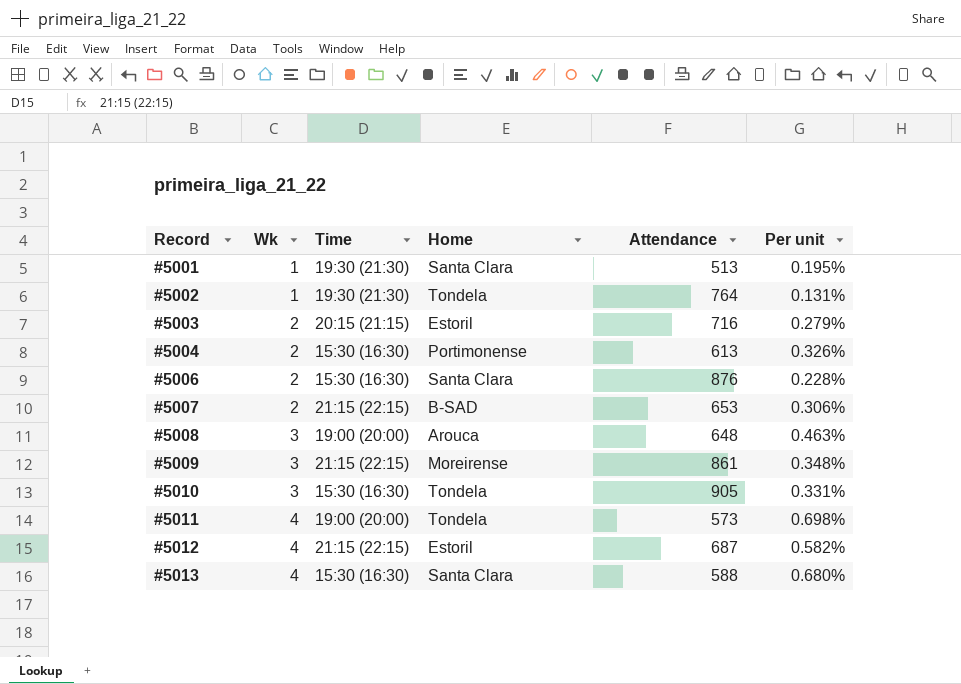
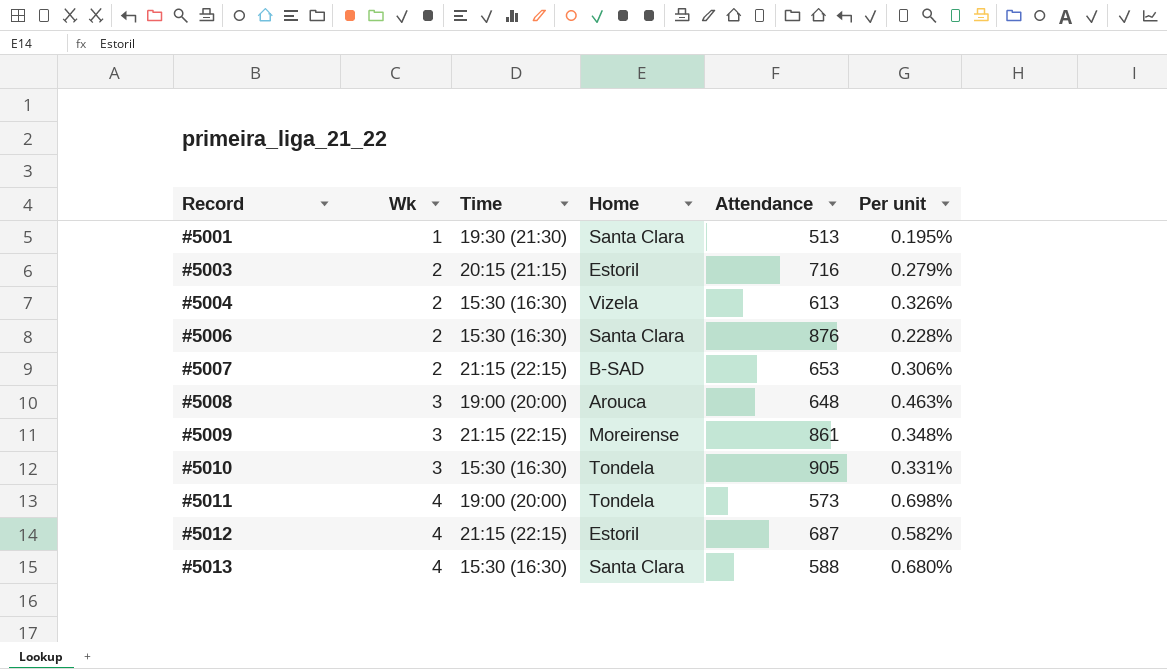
row #5002: 1 | 19:30 (21:30) | Tondela | 764 | 0.131% -> none
#5004 | Home: Portimonense -> Vizela

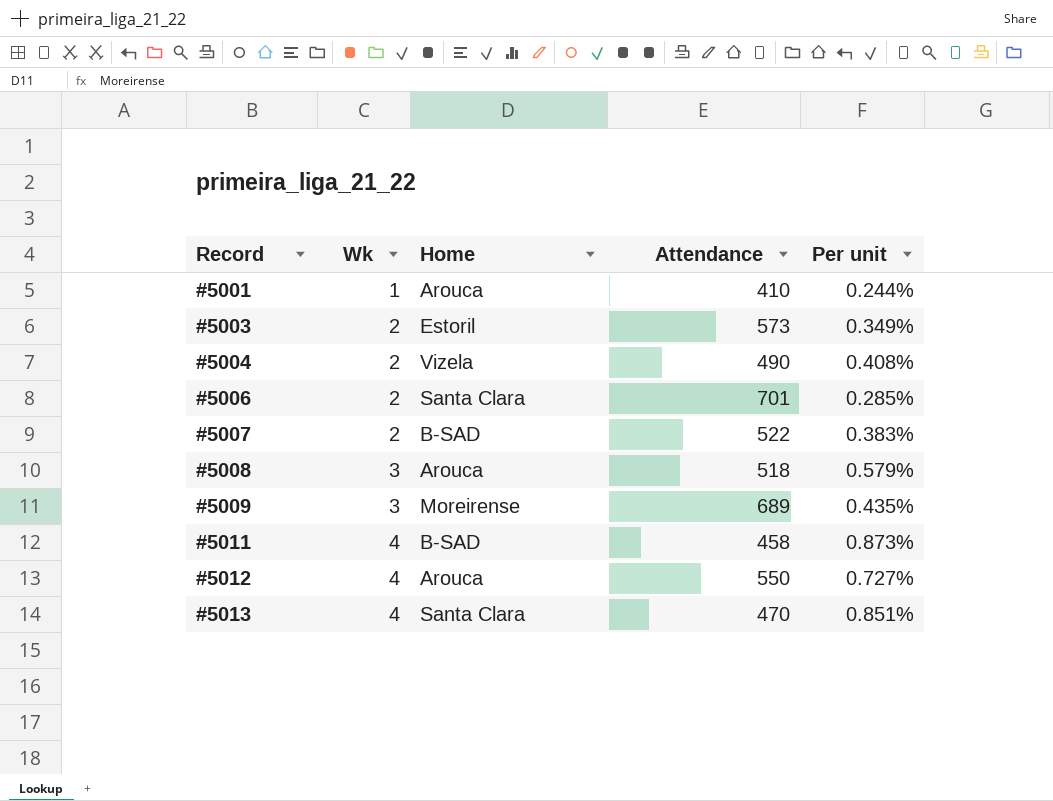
column Time | position: 3 -> none
row #5010: 3 | 15:30 (16:30) | Tondela | 905 | 0.331% -> none
#5001 | Home: Santa Clara -> Arouca
#5001 | Attendance: 513 -> 410
#5001 | Per unit: 0.195% -> 0.244%
#5003 | Attendance: 716 -> 573
#5003 | Per unit: 0.279% -> 0.349%
#5004 | Attendance: 613 -> 490
#5004 | Per unit: 0.326% -> 0.408%
#5006 | Attendance: 876 -> 701
#5006 | Per unit: 0.228% -> 0.285%
#5007 | Attendance: 653 -> 522
#5007 | Per unit: 0.306% -> 0.383%
#5008 | Attendance: 648 -> 518
#5008 | Per unit: 0.463% -> 0.579%
#5009 | Attendance: 861 -> 689
#5009 | Per unit: 0.348% -> 0.435%
#5011 | Home: Tondela -> B-SAD
#5011 | Attendance: 573 -> 458
#5011 | Per unit: 0.698% -> 0.873%
#5012 | Home: Estoril -> Arouca
#5012 | Attendance: 687 -> 550
#5012 | Per unit: 0.582% -> 0.727%
#5013 | Attendance: 588 -> 470
#5013 | Per unit: 0.680% -> 0.851%

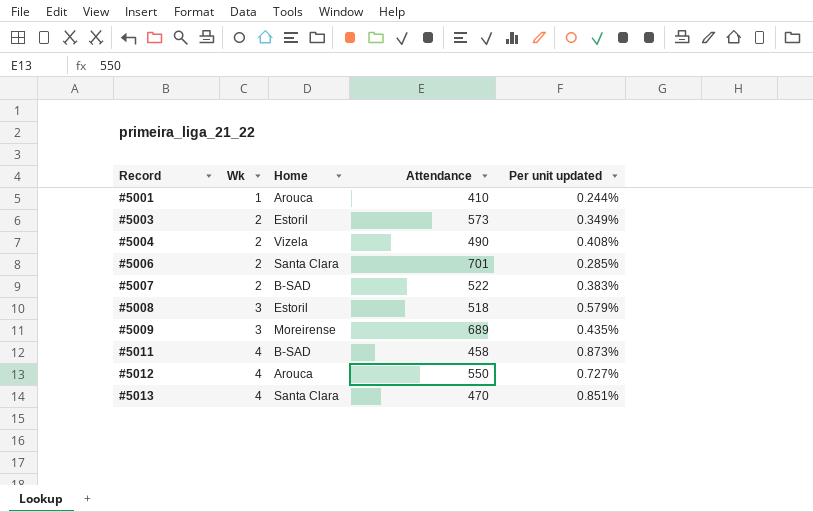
column name: Per unit -> Per unit updated
#5008 | Home: Arouca -> Estoril

